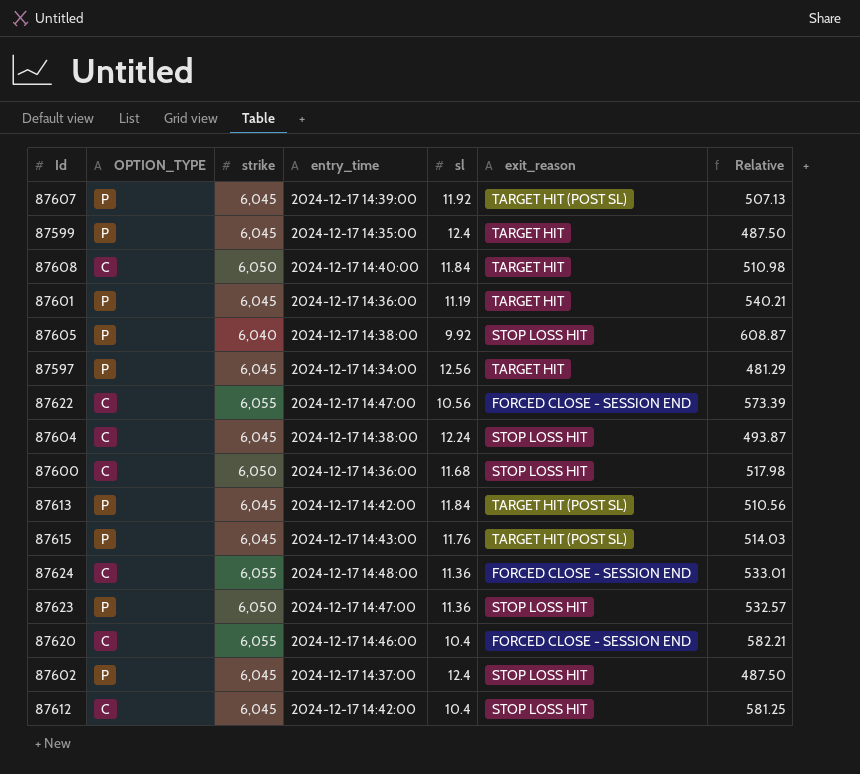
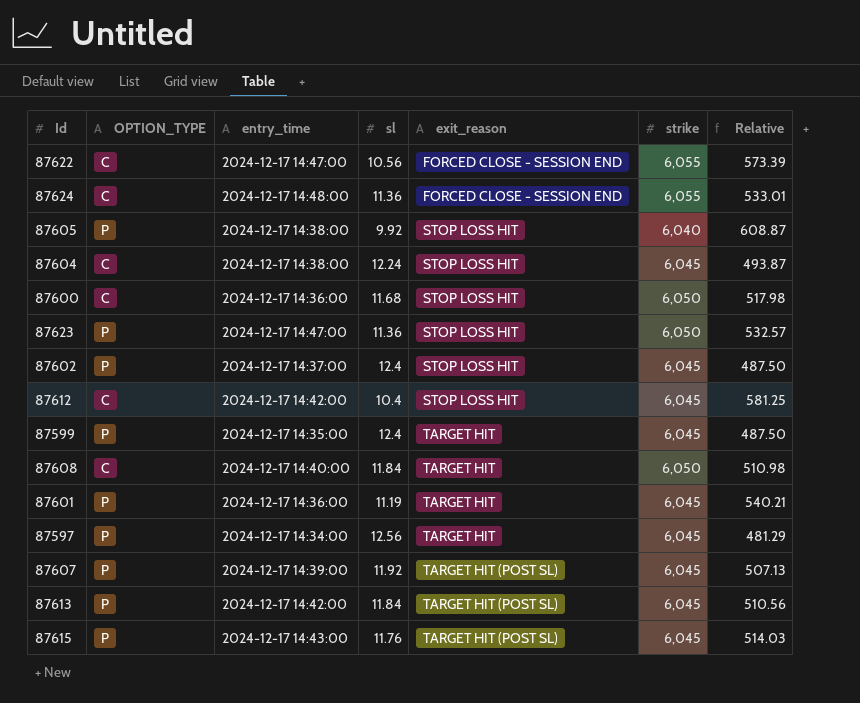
row order: none -> exit_reason ascending
column strike | position: 3 -> 6
row 87620: C | 6,055 | 2024-12-17 14:46:00 | 10.4 | FORCED CLOSE - SESSION END | 582.21 -> none

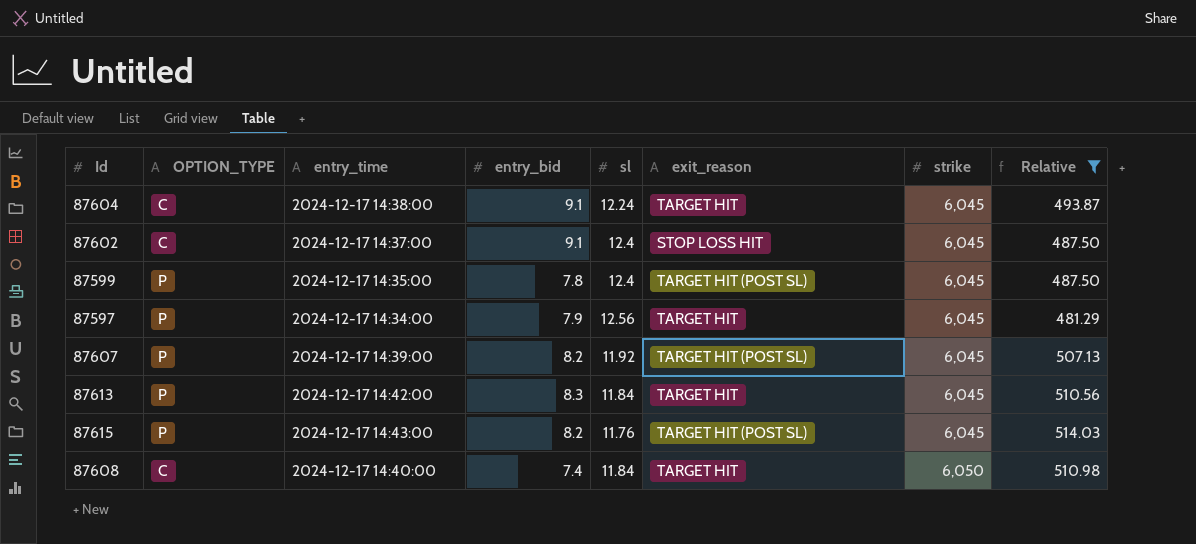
filter: none -> Relative <= 514.03
row order: exit_reason ascending -> strike ascending
column entry_bid | position: none -> 4
87604 | exit_reason: STOP LOSS HIT -> TARGET HIT
87602 | OPTION_TYPE: P -> C
87599 | exit_reason: TARGET HIT -> TARGET HIT (POST SL)
87613 | exit_reason: TARGET HIT (POST SL) -> TARGET HIT

